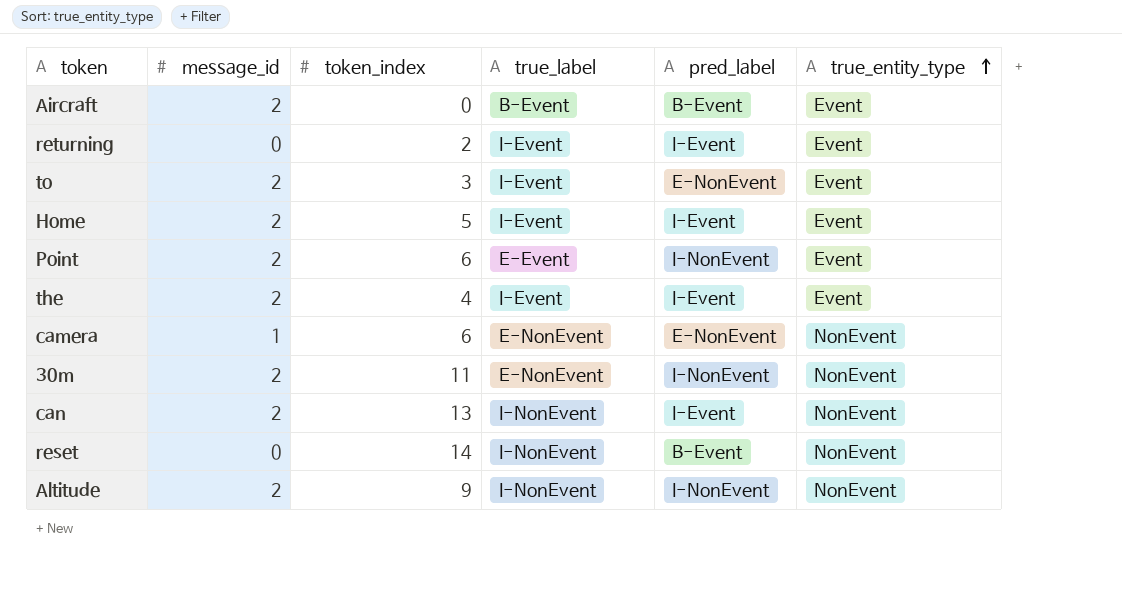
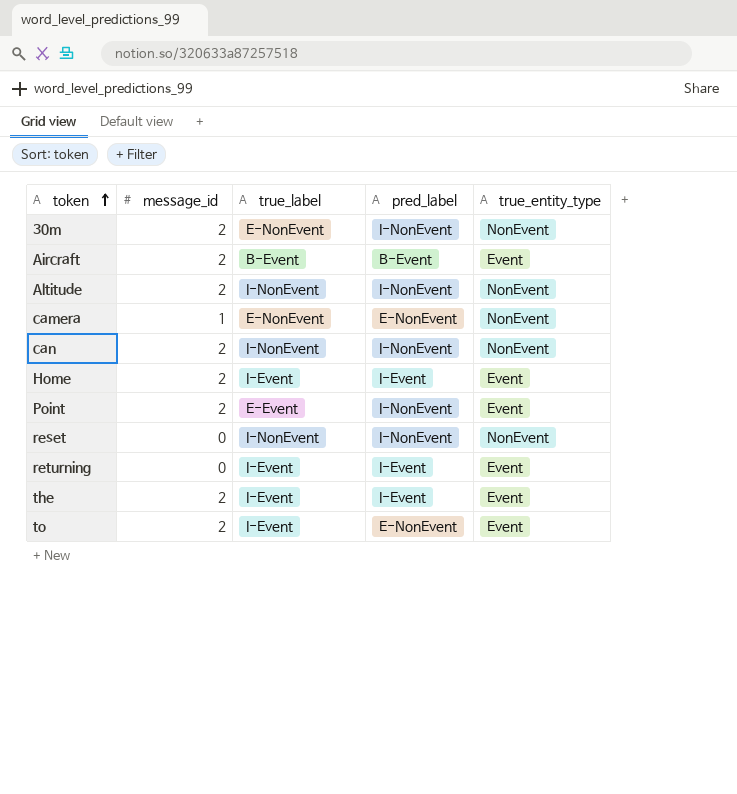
row order: true_entity_type ascending -> token ascending
column token_index | position: 3 -> none
can | pred_label: I-Event -> I-NonEvent
reset | pred_label: B-Event -> I-NonEvent

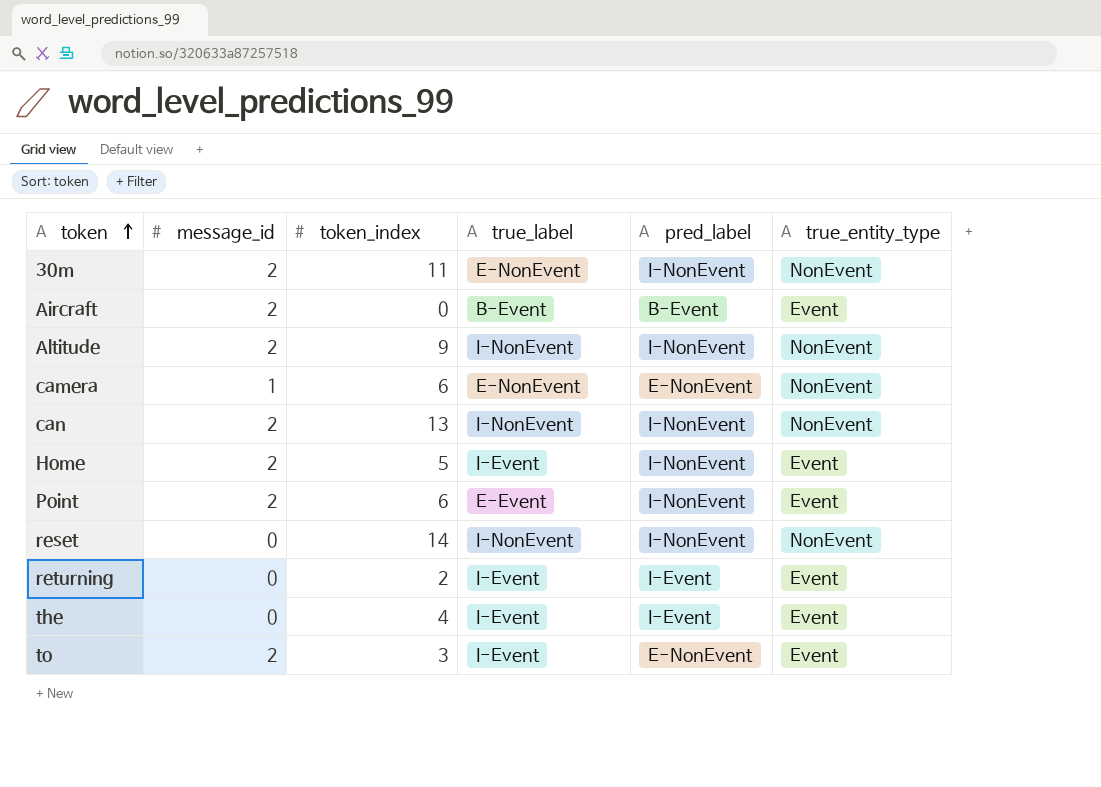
column token_index | position: none -> 3
Home | pred_label: I-Event -> I-NonEvent
the | message_id: 2 -> 0

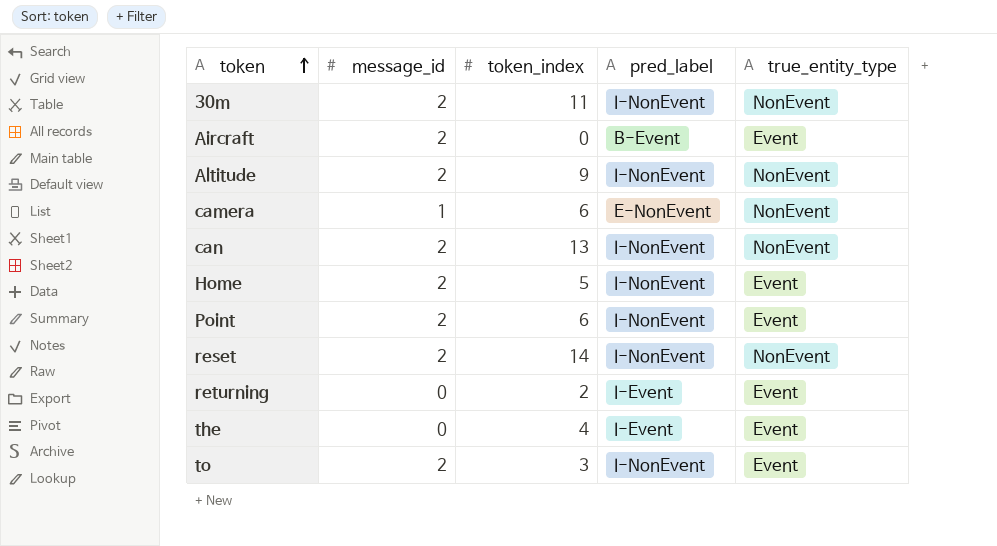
column true_label | position: 4 -> none
reset | message_id: 0 -> 2
to | pred_label: E-NonEvent -> I-NonEvent

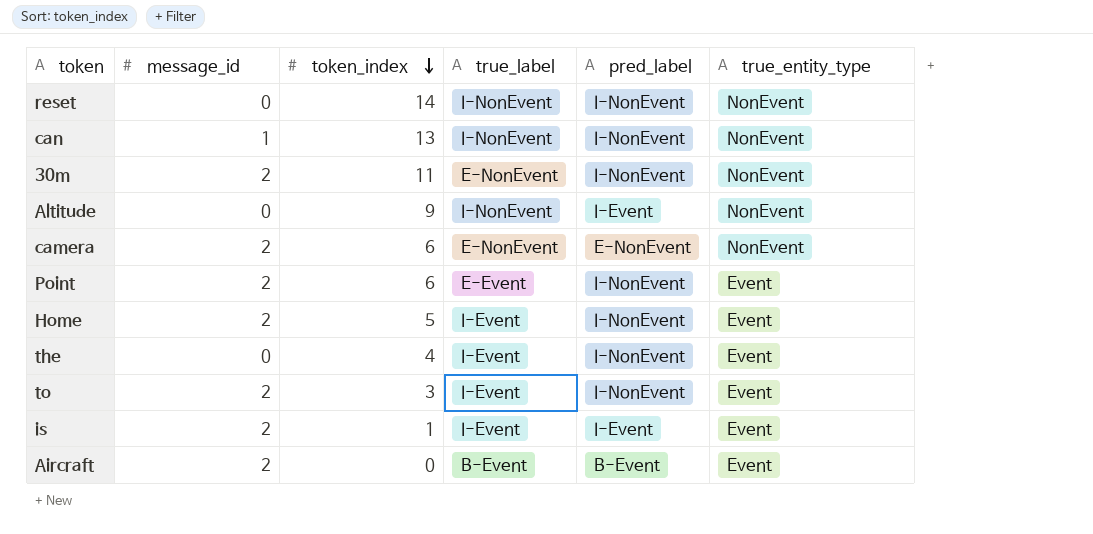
row order: token ascending -> token_index descending
column true_label | position: none -> 4
row returning: 0 | 2 | I-Event | Event -> none
reset | message_id: 2 -> 0
can | message_id: 2 -> 1
Altitude | message_id: 2 -> 0
Altitude | pred_label: I-NonEvent -> I-Event
camera | message_id: 1 -> 2
the | pred_label: I-Event -> I-NonEvent
row is: none -> 2 | 1 | I-Event | I-Event | Event

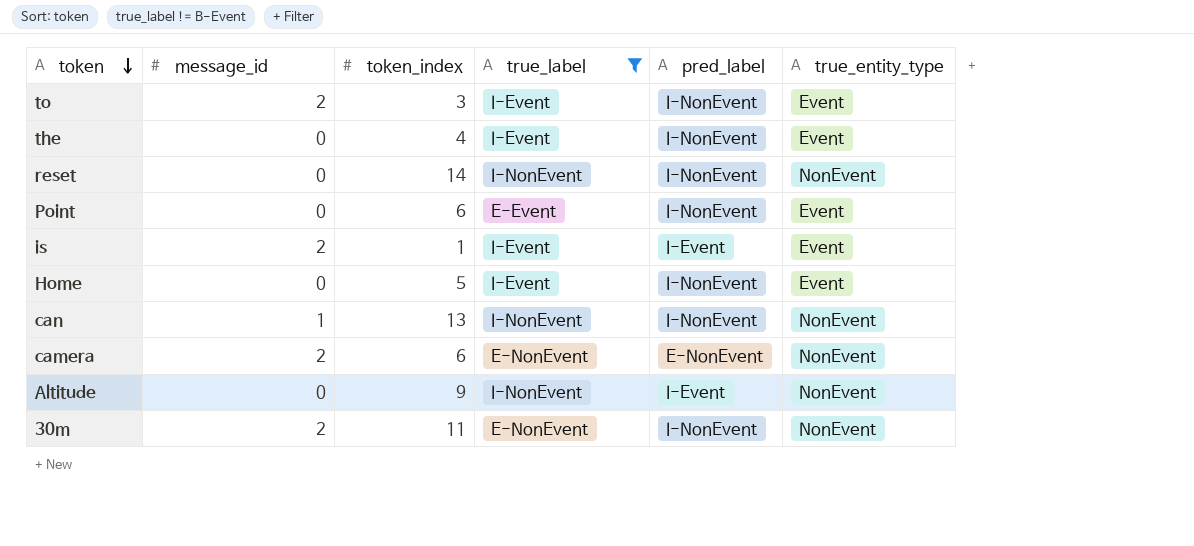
filter: none -> true_label != B-Event
row order: token_index descending -> token descending
Point | message_id: 2 -> 0
Home | message_id: 2 -> 0

